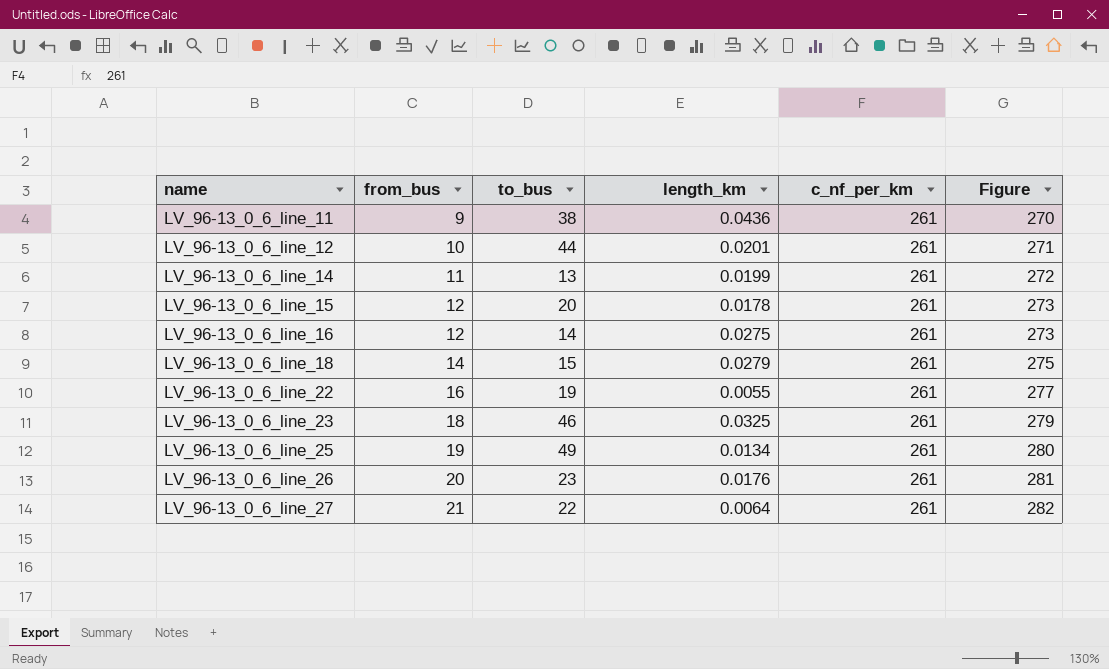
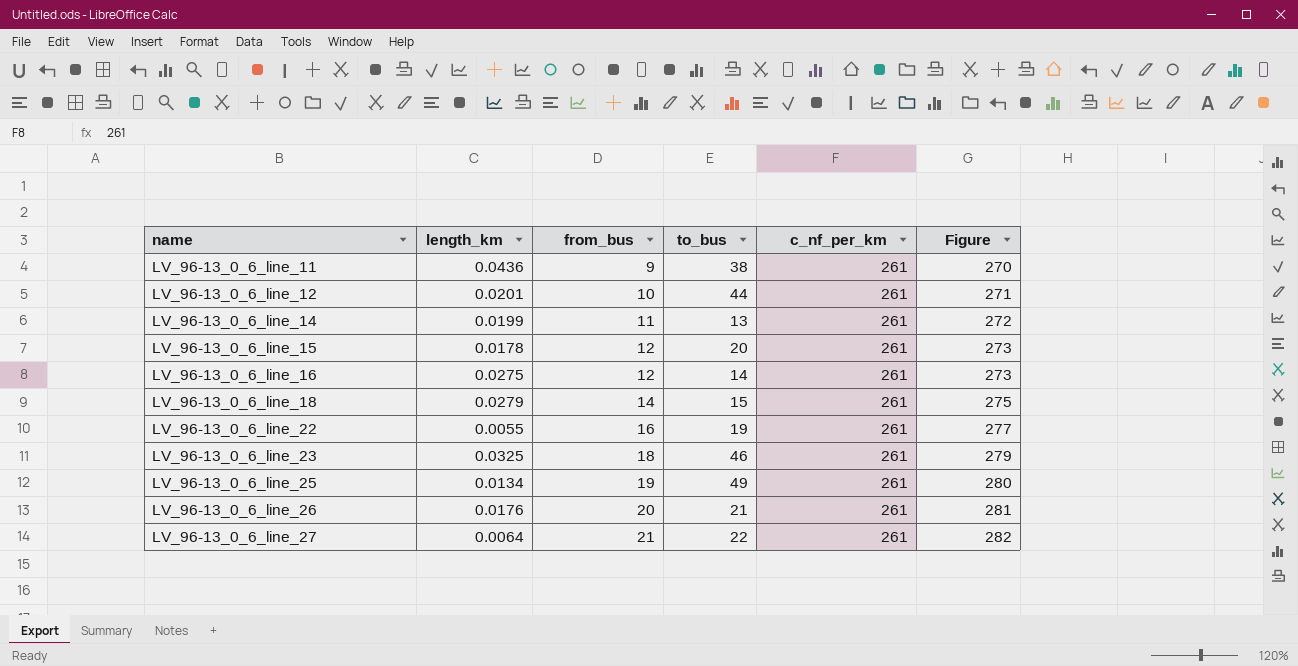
column length_km | position: 4 -> 2
LV_96-13_0_6_line_26 | to_bus: 23 -> 21

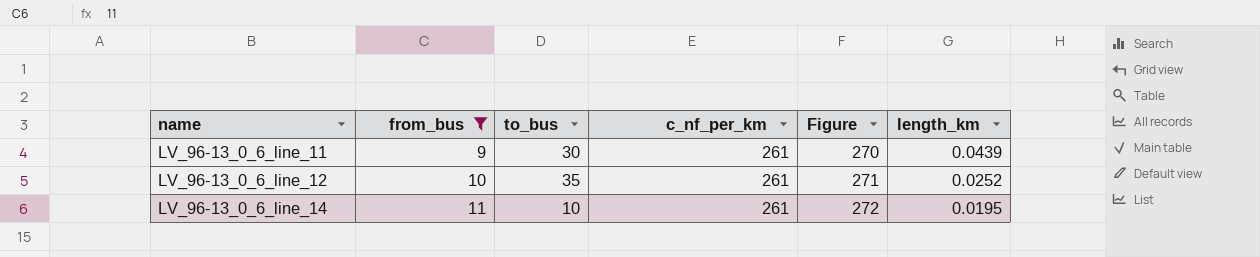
filter: none -> from_bus <= 11
column length_km | position: 2 -> 6
LV_96-13_0_6_line_11 | to_bus: 38 -> 30
LV_96-13_0_6_line_11 | length_km: 0.0436 -> 0.0439
LV_96-13_0_6_line_12 | to_bus: 44 -> 35
LV_96-13_0_6_line_12 | length_km: 0.0201 -> 0.0252
LV_96-13_0_6_line_14 | to_bus: 13 -> 10
LV_96-13_0_6_line_14 | length_km: 0.0199 -> 0.0195

